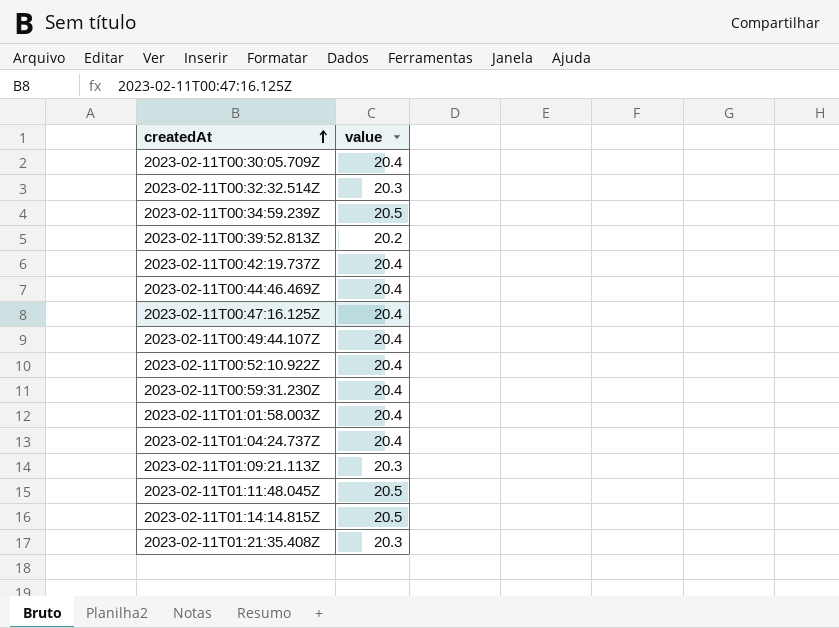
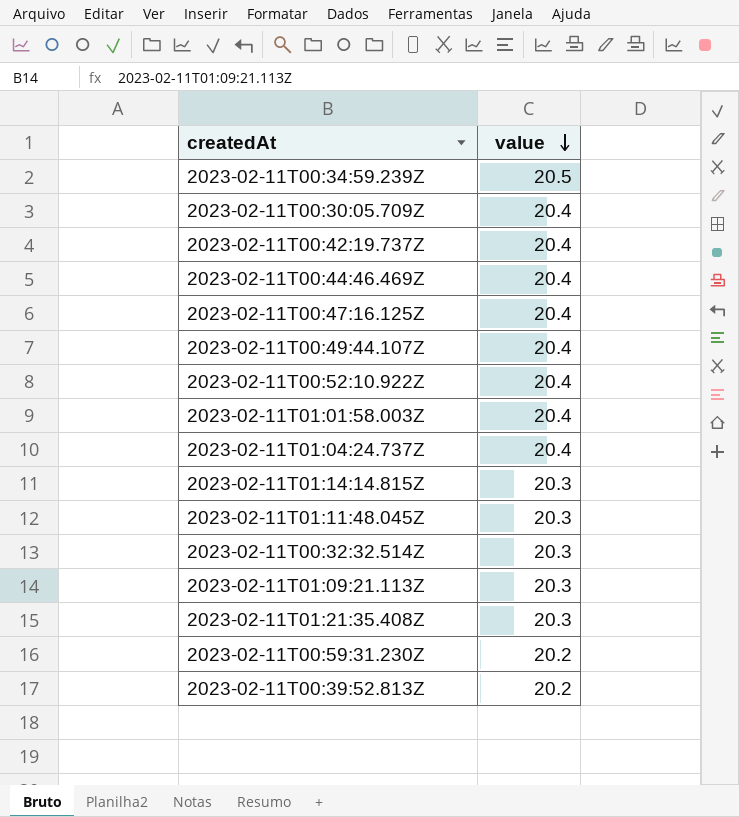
row order: createdAt ascending -> value descending
2023-02-11T01:14:14.815Z | value: 20.5 -> 20.3
2023-02-11T01:11:48.045Z | value: 20.5 -> 20.3
2023-02-11T00:59:31.230Z | value: 20.4 -> 20.2

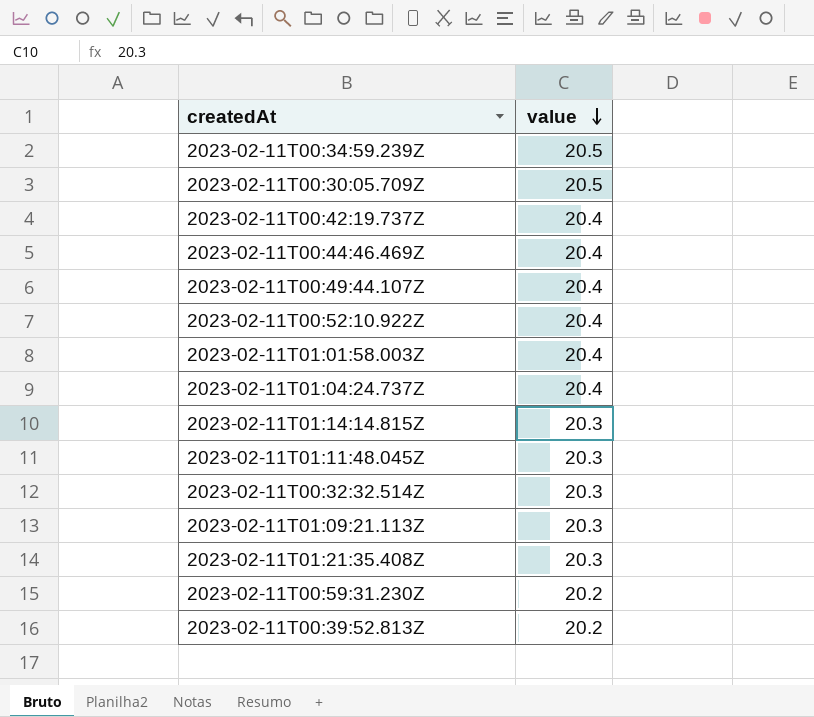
row 2023-02-11T00:47:16.125Z: 20.4 -> none
2023-02-11T00:30:05.709Z | value: 20.4 -> 20.5

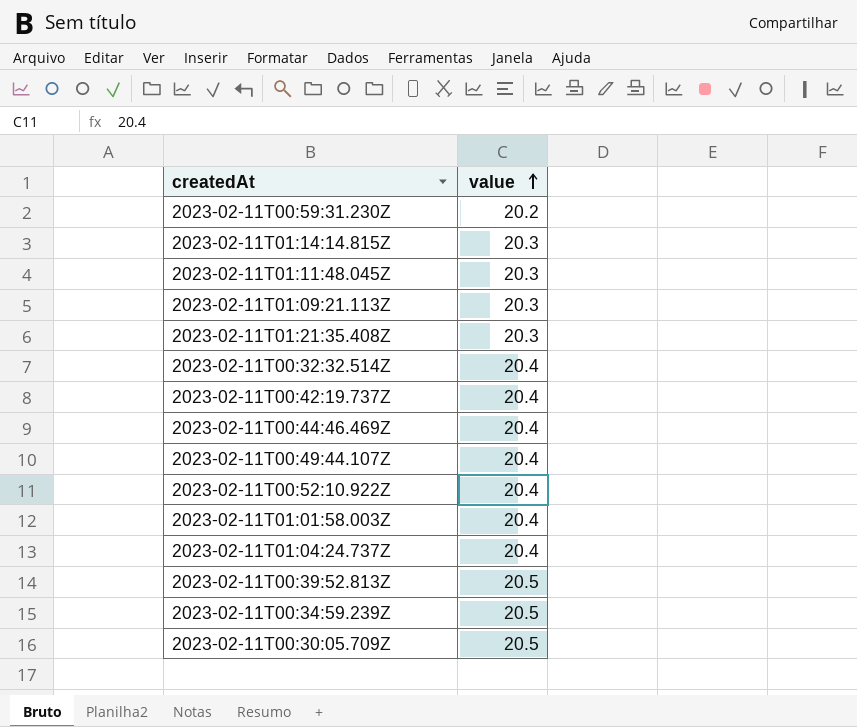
row order: value descending -> value ascending
2023-02-11T00:32:32.514Z | value: 20.3 -> 20.4
2023-02-11T00:39:52.813Z | value: 20.2 -> 20.5

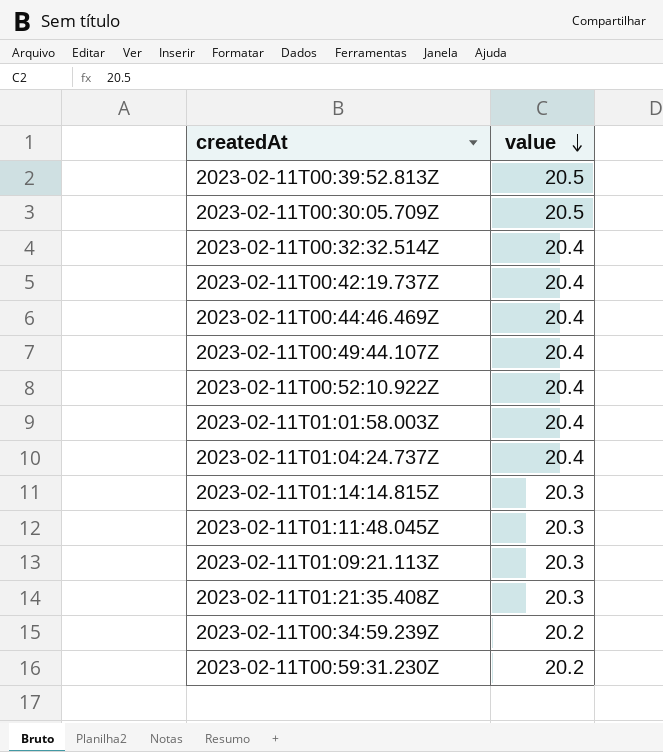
row order: value ascending -> value descending
2023-02-11T00:34:59.239Z | value: 20.5 -> 20.2

